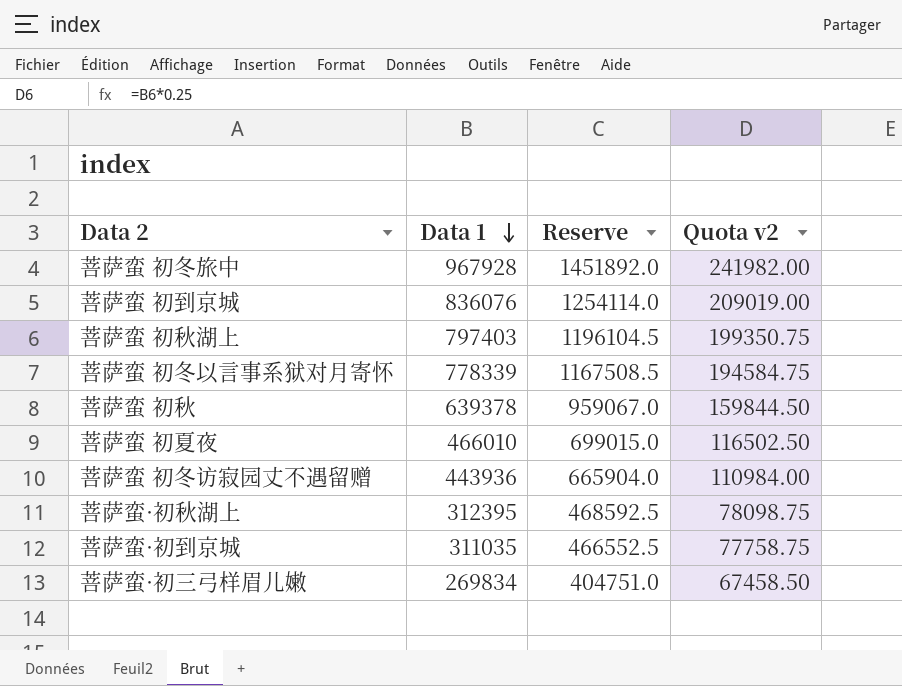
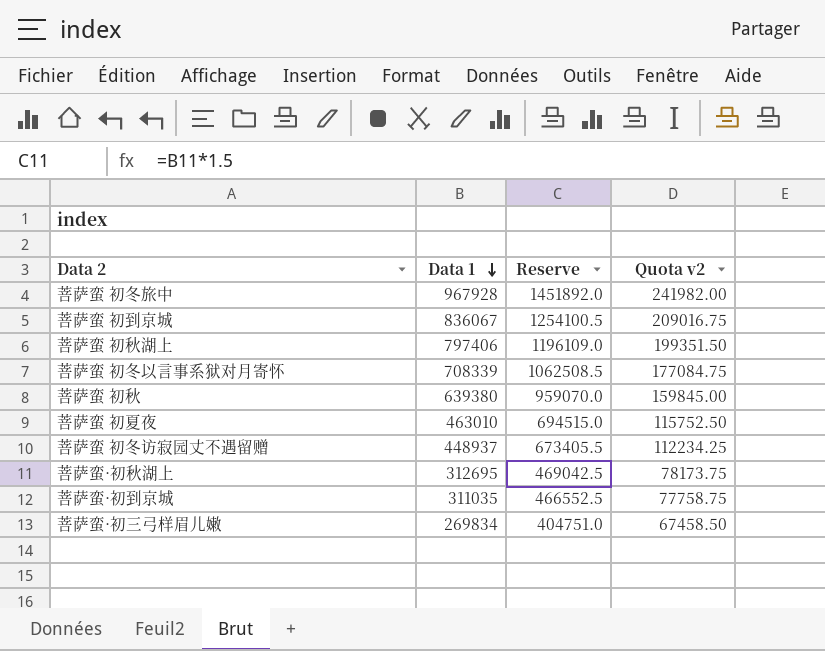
菩萨蛮 初到京城 | Data 1: 836076 -> 836067
菩萨蛮 初到京城 | Reserve: 1254114.0 -> 1254100.5
菩萨蛮 初到京城 | Quota v2: 209019.00 -> 209016.75
菩萨蛮 初秋湖上 | Data 1: 797403 -> 797406
菩萨蛮 初秋湖上 | Reserve: 1196104.5 -> 1196109.0
菩萨蛮 初秋湖上 | Quota v2: 199350.75 -> 199351.50
菩萨蛮 初冬以言事系狱对月寄怀 | Data 1: 778339 -> 708339
菩萨蛮 初冬以言事系狱对月寄怀 | Reserve: 1167508.5 -> 1062508.5
菩萨蛮 初冬以言事系狱对月寄怀 | Quota v2: 194584.75 -> 177084.75
菩萨蛮 初秋 | Data 1: 639378 -> 639380
菩萨蛮 初秋 | Reserve: 959067.0 -> 959070.0
菩萨蛮 初秋 | Quota v2: 159844.50 -> 159845.00
菩萨蛮 初夏夜 | Data 1: 466010 -> 463010
菩萨蛮 初夏夜 | Reserve: 699015.0 -> 694515.0
菩萨蛮 初夏夜 | Quota v2: 116502.50 -> 115752.50
菩萨蛮 初冬访寂园丈不遇留赠 | Data 1: 443936 -> 448937
菩萨蛮 初冬访寂园丈不遇留赠 | Reserve: 665904.0 -> 673405.5
菩萨蛮 初冬访寂园丈不遇留赠 | Quota v2: 110984.00 -> 112234.25
菩萨蛮·初秋湖上 | Data 1: 312395 -> 312695
菩萨蛮·初秋湖上 | Reserve: 468592.5 -> 469042.5
菩萨蛮·初秋湖上 | Quota v2: 78098.75 -> 78173.75

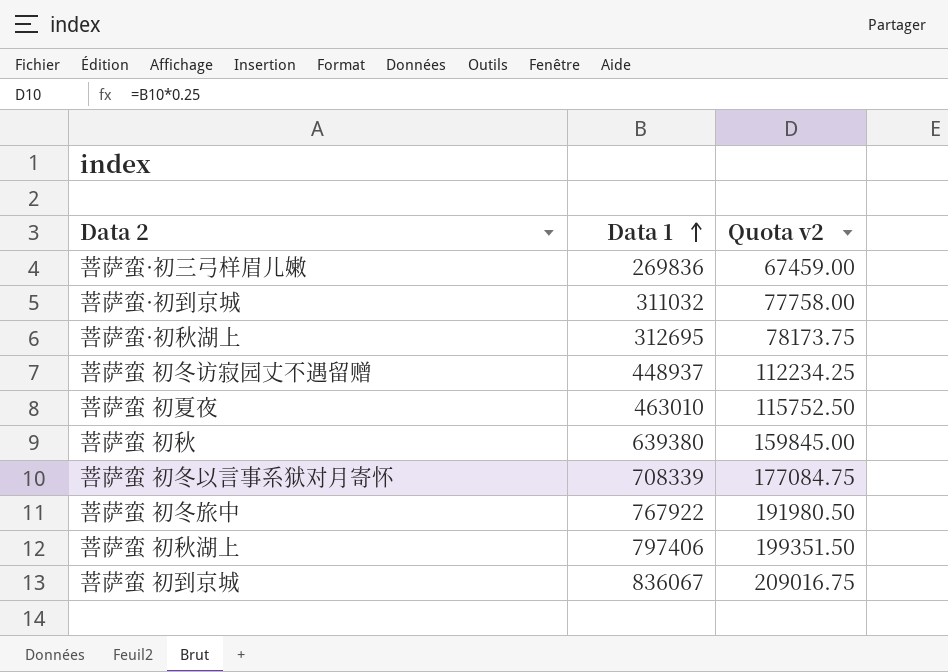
row order: Data 1 descending -> Data 1 ascending
column Reserve | formula: [Data 1] * 1.5 -> none
菩萨蛮·初三弓样眉儿嫩 | Data 1: 269834 -> 269836
菩萨蛮·初三弓样眉儿嫩 | Quota v2: 67458.50 -> 67459.00
菩萨蛮·初到京城 | Data 1: 311035 -> 311032
菩萨蛮·初到京城 | Quota v2: 77758.75 -> 77758.00
菩萨蛮 初冬旅中 | Data 1: 967928 -> 767922
菩萨蛮 初冬旅中 | Quota v2: 241982.00 -> 191980.50

